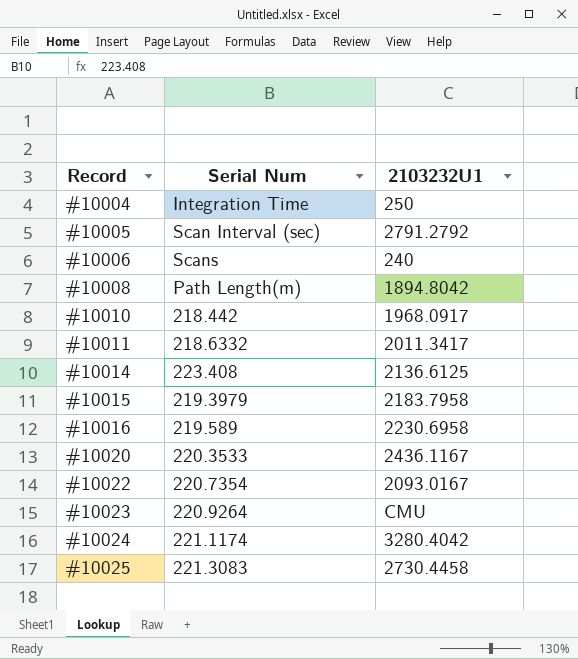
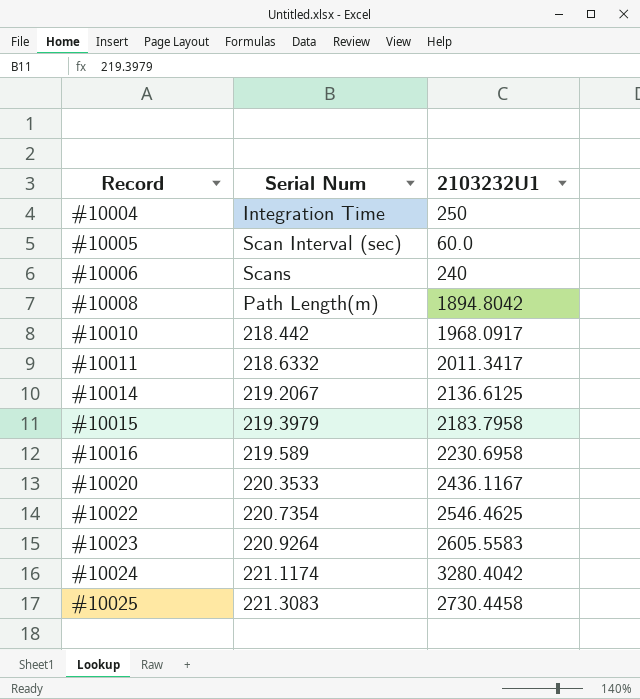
#10005 | 2103232U1: 2791.2792 -> 60.0
#10014 | Serial Num: 223.408 -> 219.2067
#10022 | 2103232U1: 2093.0167 -> 2546.4625
#10023 | 2103232U1: CMU -> 2605.5583

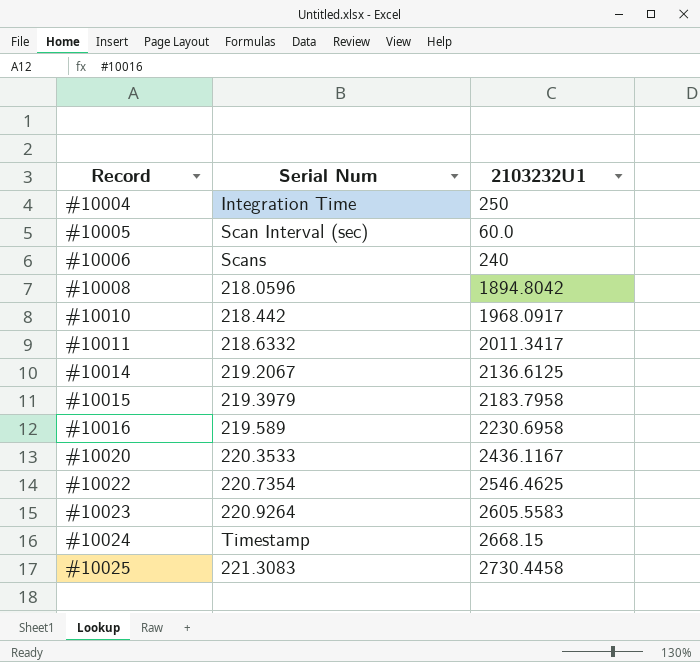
#10008 | Serial Num: Path Length(m) -> 218.0596
#10024 | Serial Num: 221.1174 -> Timestamp
#10024 | 2103232U1: 3280.4042 -> 2668.15

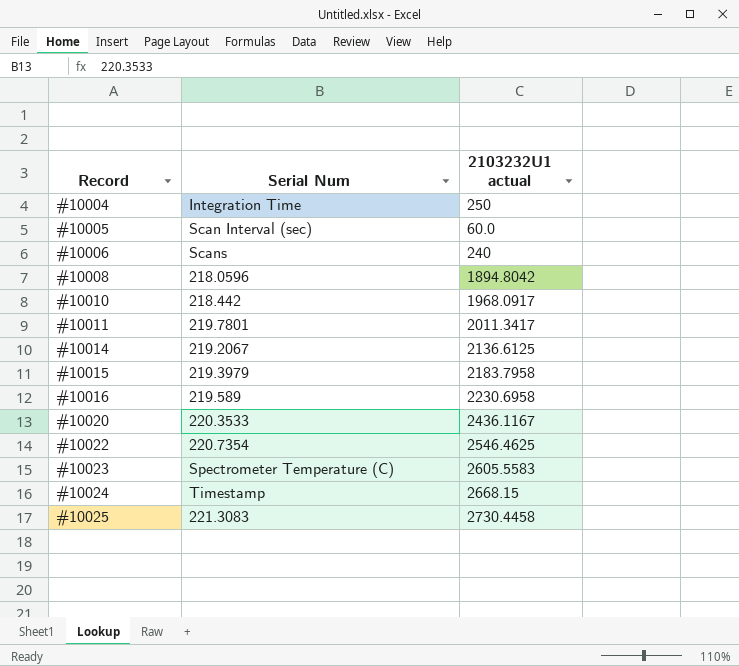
column name: 2103232U1 -> 2103232U1 actual
#10011 | Serial Num: 218.6332 -> 219.7801
#10023 | Serial Num: 220.9264 -> Spectrometer Temperature (C)

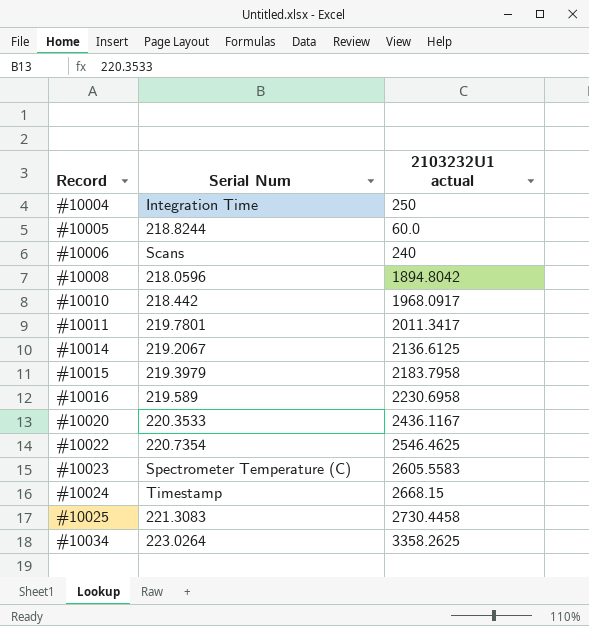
#10005 | Serial Num: Scan Interval (sec) -> 218.8244
row #10034: none -> 223.0264 | 3358.2625

